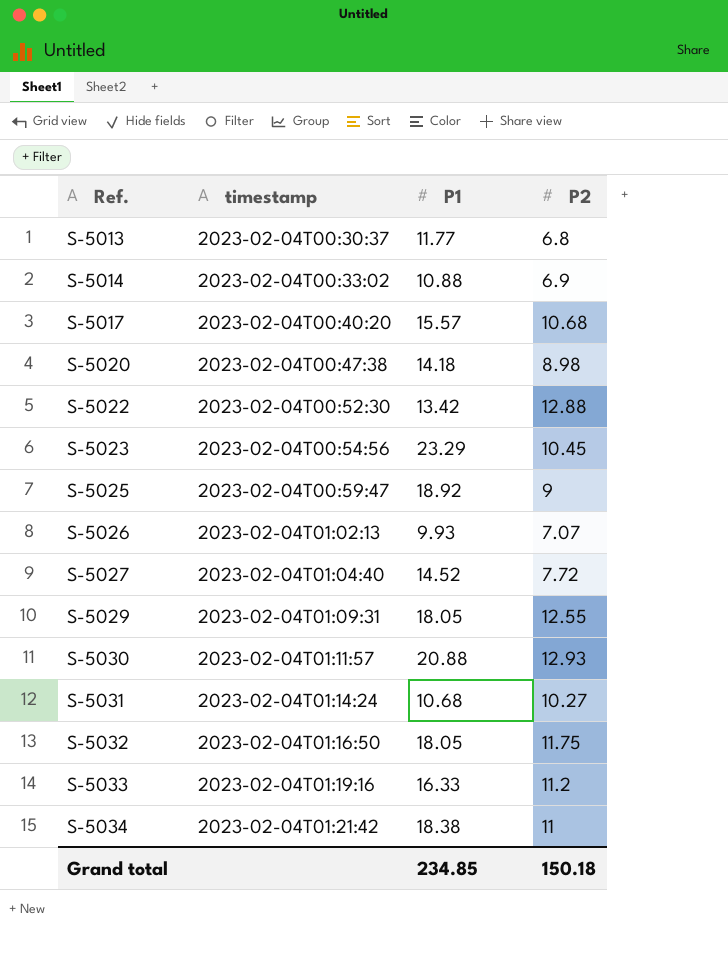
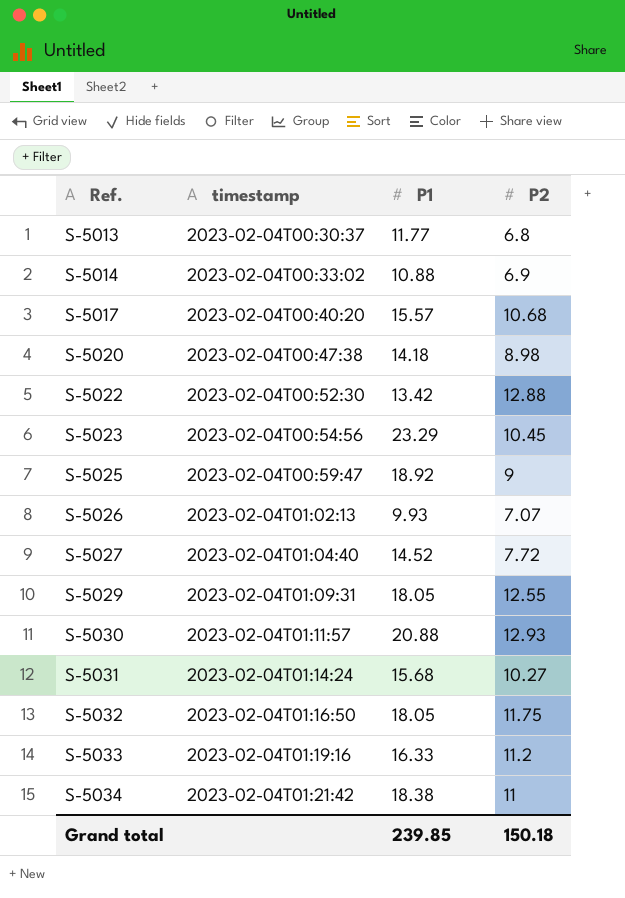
S-5031 | P1: 10.68 -> 15.68
Grand total | P1: 234.85 -> 239.85

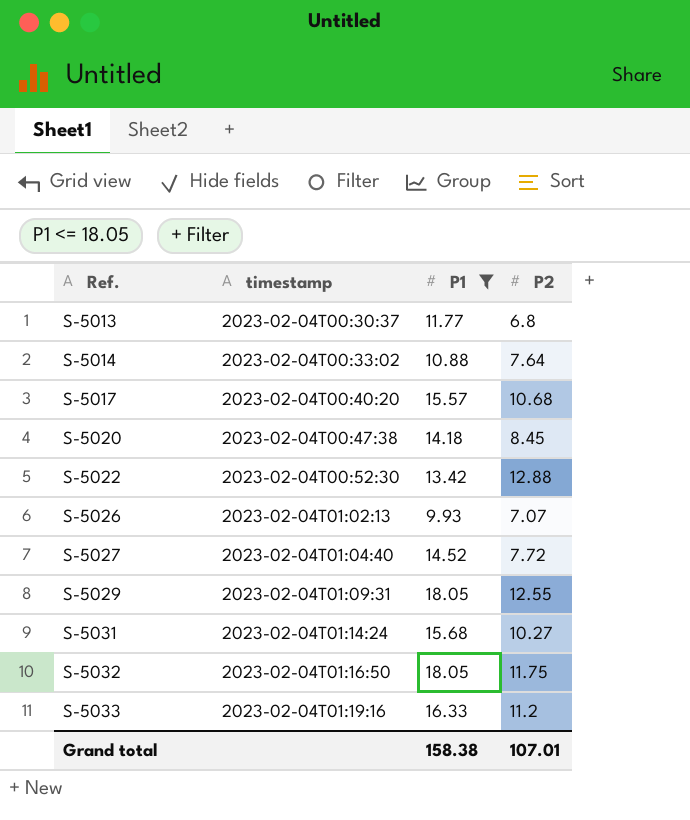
filter: none -> P1 <= 18.05
S-5014 | P2: 6.9 -> 7.64
S-5020 | P2: 8.98 -> 8.45
Grand total | P1: 239.85 -> 158.38
Grand total | P2: 150.18 -> 107.01

